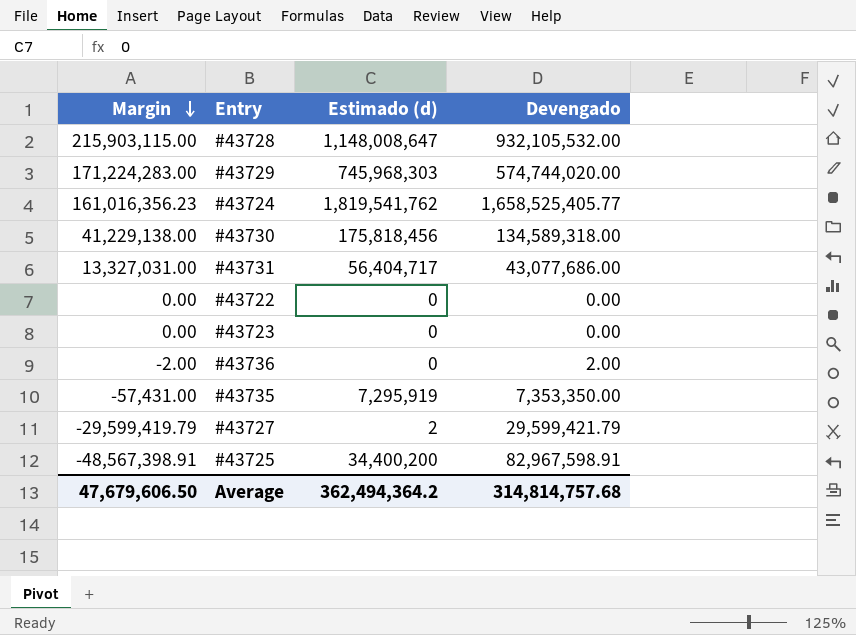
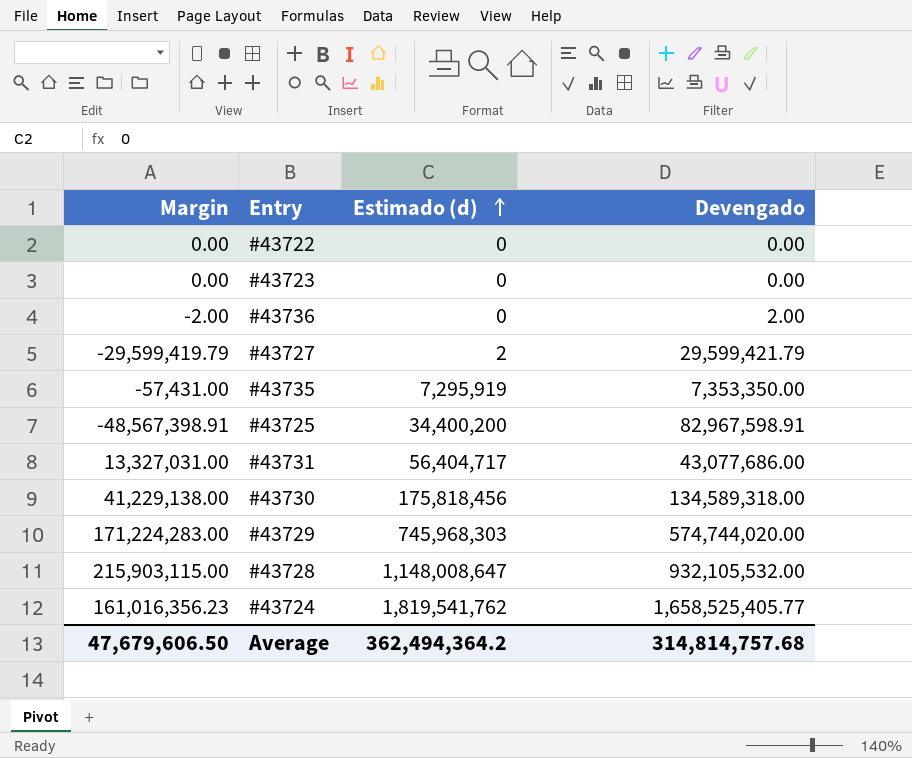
row order: Margin descending -> Estimado (d) ascending

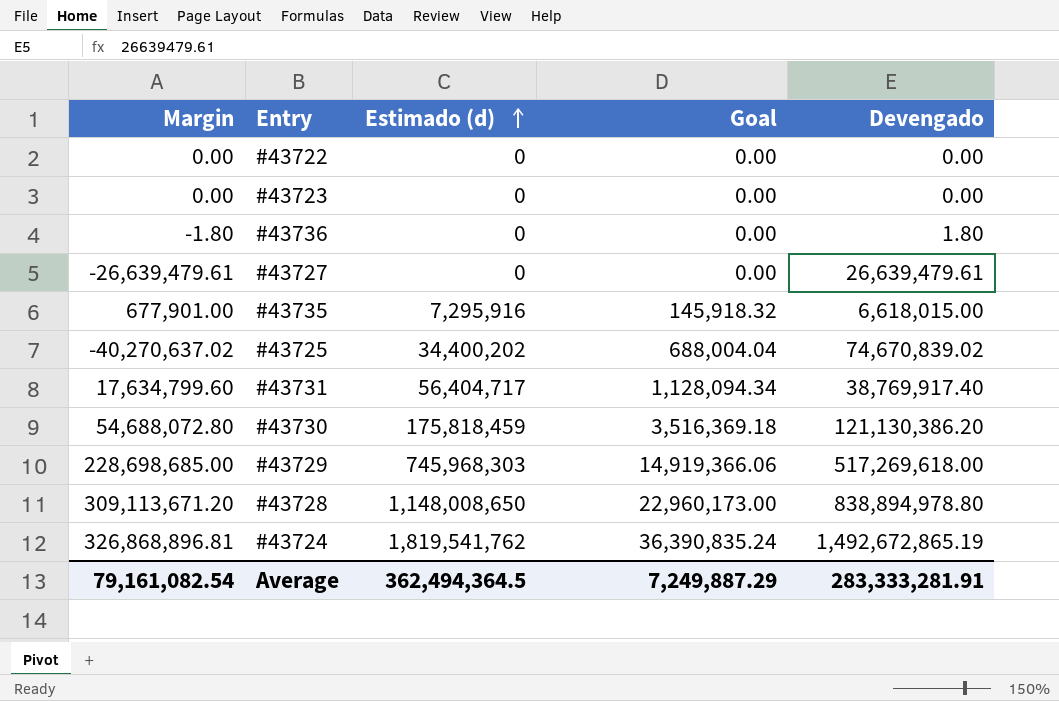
column Goal | formula: none -> [Estimado (d)] * 0.02
#43736 | Margin: -2.00 -> -1.80
#43736 | Devengado: 2.00 -> 1.80
#43727 | Margin: -29,599,419.79 -> -26,639,479.61
#43727 | Estimado (d): 2 -> 0
#43727 | Devengado: 29,599,421.79 -> 26,639,479.61
#43735 | Margin: -57,431.00 -> 677,901.00
#43735 | Estimado (d): 7,295,919 -> 7,295,916
#43735 | Devengado: 7,353,350.00 -> 6,618,015.00
#43725 | Margin: -48,567,398.91 -> -40,270,637.02
#43725 | Estimado (d): 34,400,200 -> 34,400,202
#43725 | Devengado: 82,967,598.91 -> 74,670,839.02
#43731 | Margin: 13,327,031.00 -> 17,634,799.60
#43731 | Devengado: 43,077,686.00 -> 38,769,917.40
#43730 | Margin: 41,229,138.00 -> 54,688,072.80
#43730 | Estimado (d): 175,818,456 -> 175,818,459
#43730 | Devengado: 134,589,318.00 -> 121,130,386.20
#43729 | Margin: 171,224,283.00 -> 228,698,685.00
#43729 | Devengado: 574,744,020.00 -> 517,269,618.00
#43728 | Margin: 215,903,115.00 -> 309,113,671.20
#43728 | Estimado (d): 1,148,008,647 -> 1,148,008,650
#43728 | Devengado: 932,105,532.00 -> 838,894,978.80
#43724 | Margin: 161,016,356.23 -> 326,868,896.81
#43724 | Devengado: 1,658,525,405.77 -> 1,492,672,865.19
Average | Margin: 47,679,606.50 -> 79,161,082.54
Average | Estimado (d): 362,494,364.2 -> 362,494,364.5
Average | Devengado: 314,814,757.68 -> 283,333,281.91

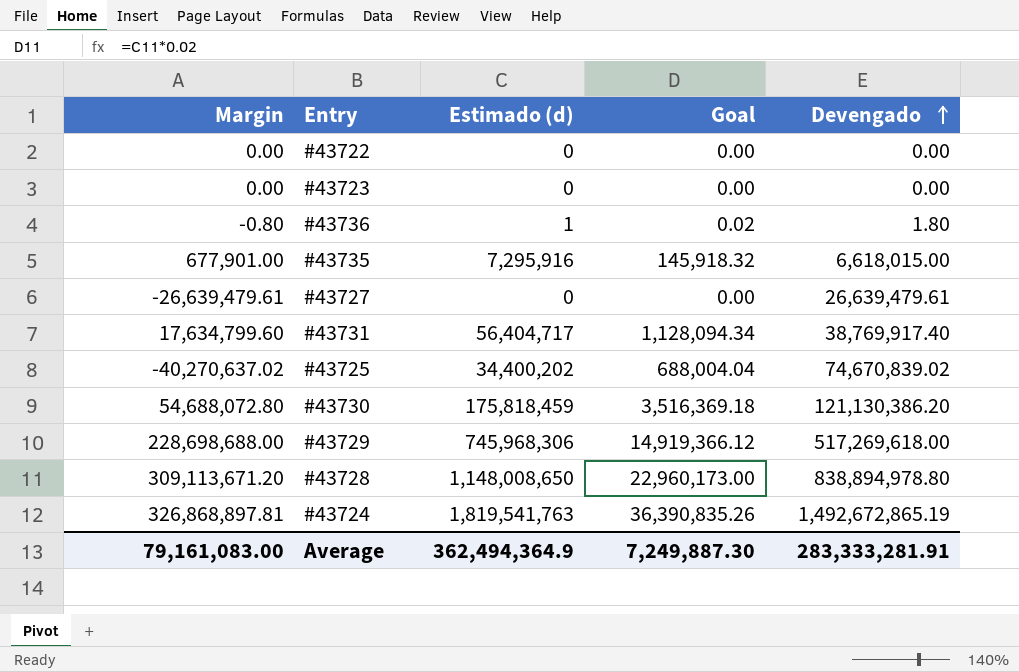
row order: Estimado (d) ascending -> Devengado ascending
#43736 | Margin: -1.80 -> -0.80
#43736 | Estimado (d): 0 -> 1
#43736 | Goal: 0.00 -> 0.02
#43729 | Margin: 228,698,685.00 -> 228,698,688.00
#43729 | Estimado (d): 745,968,303 -> 745,968,306
#43729 | Goal: 14,919,366.06 -> 14,919,366.12
#43724 | Margin: 326,868,896.81 -> 326,868,897.81
#43724 | Estimado (d): 1,819,541,762 -> 1,819,541,763
#43724 | Goal: 36,390,835.24 -> 36,390,835.26
Average | Margin: 79,161,082.54 -> 79,161,083.00
Average | Estimado (d): 362,494,364.5 -> 362,494,364.9
Average | Goal: 7,249,887.29 -> 7,249,887.30

